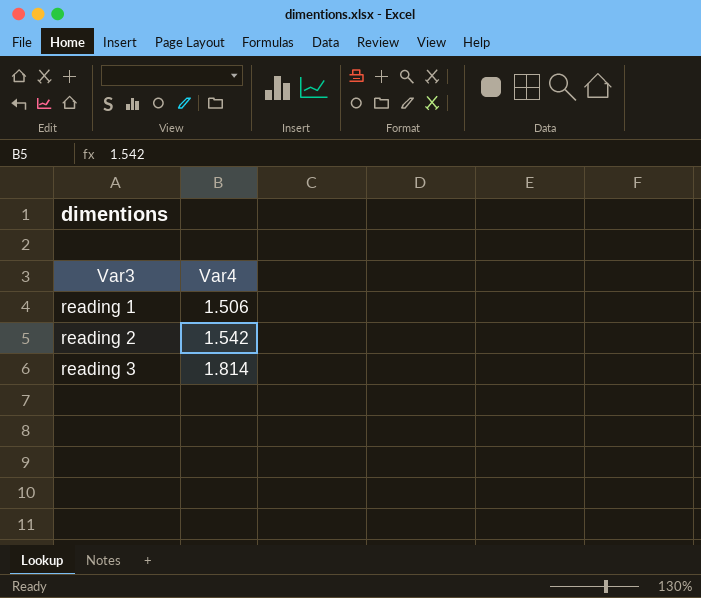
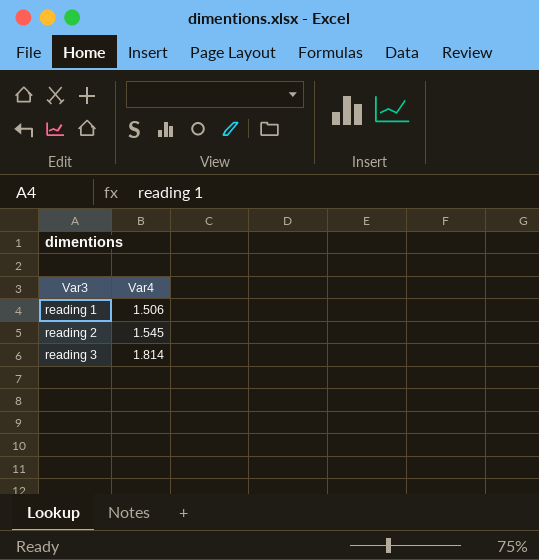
reading 2 | Var4: 1.542 -> 1.545

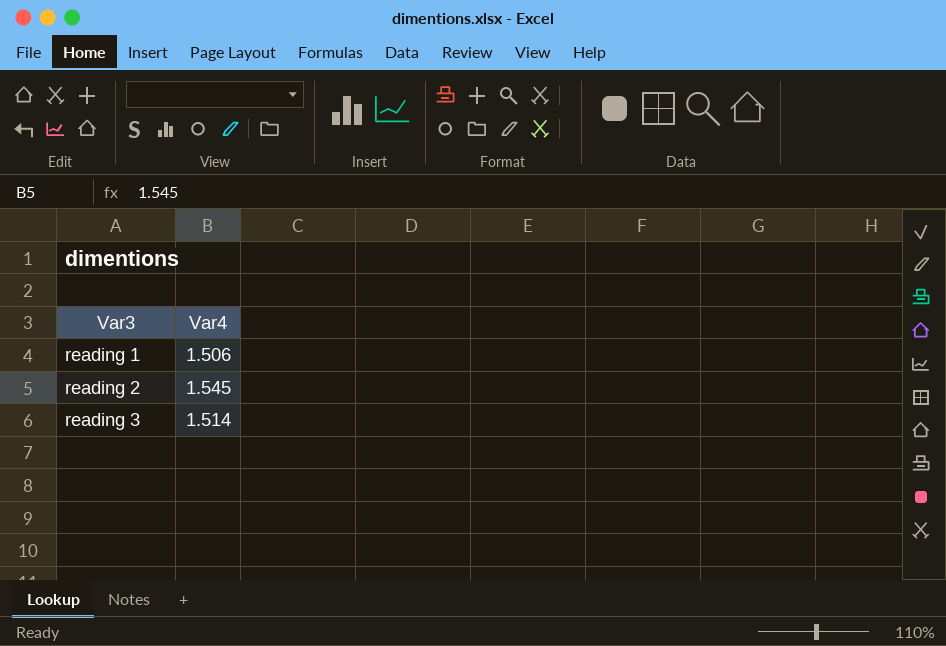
reading 3 | Var4: 1.814 -> 1.514

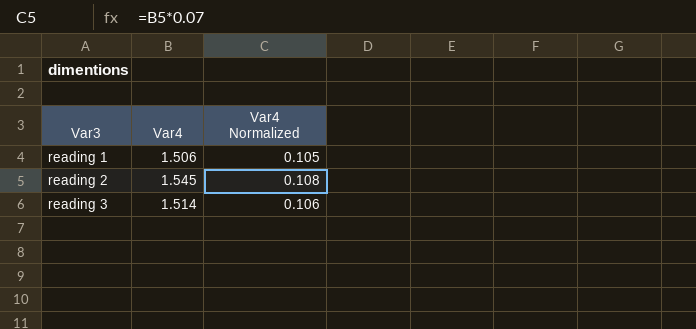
column Var4 Normalized | formula: none -> [Var4] * 0.07

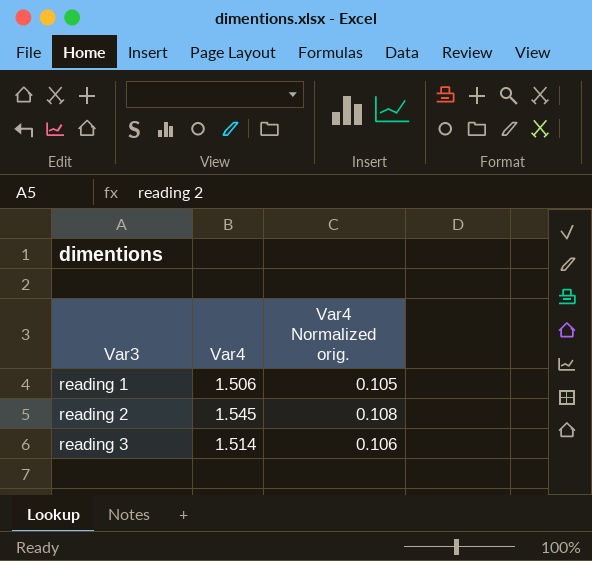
column name: Var4 Normalized -> Var4 Normalized orig.

